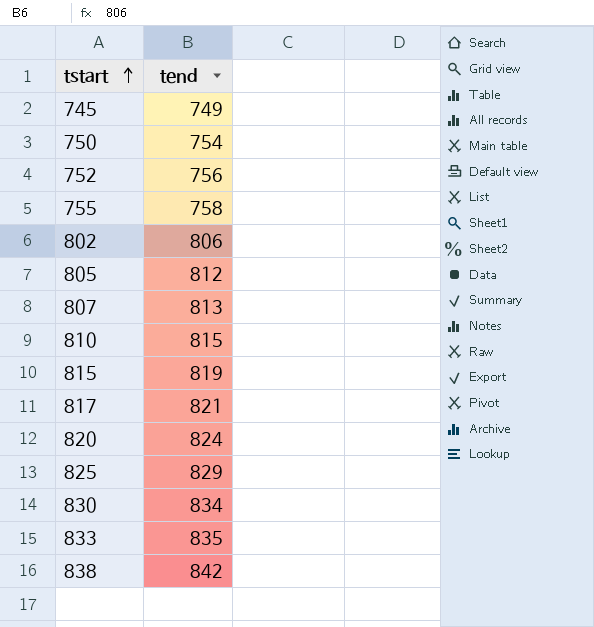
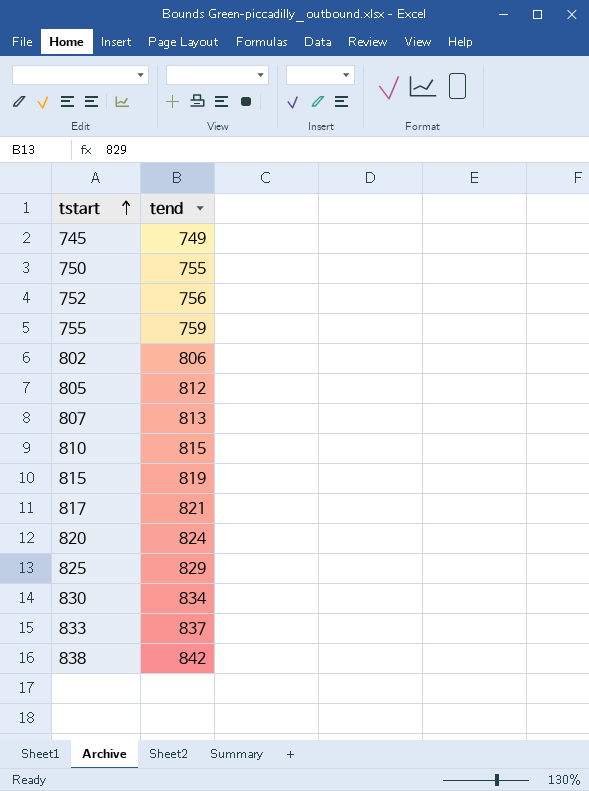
750 | tend: 754 -> 755
755 | tend: 758 -> 759
833 | tend: 835 -> 837

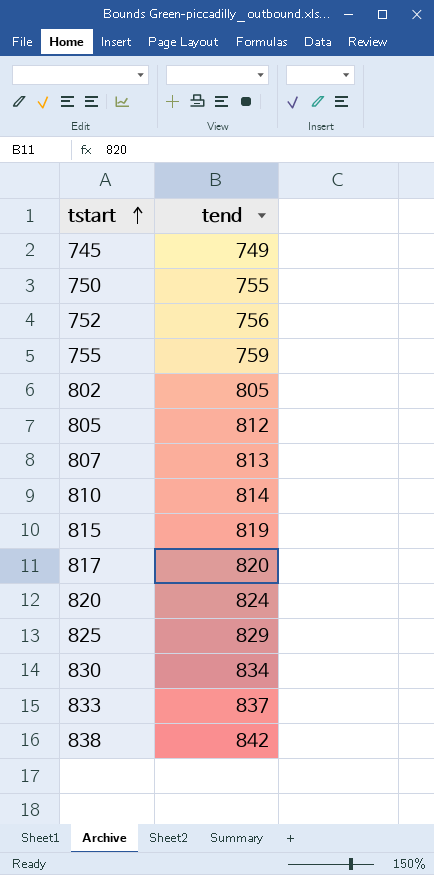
802 | tend: 806 -> 805
810 | tend: 815 -> 814
817 | tend: 821 -> 820

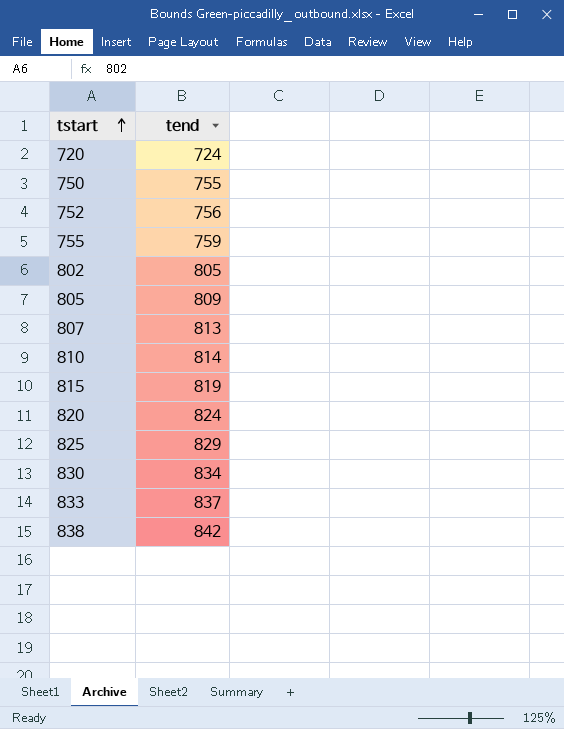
row 745: 749 -> none
row 817: 820 -> none
row 720: none -> 724
805 | tend: 812 -> 809

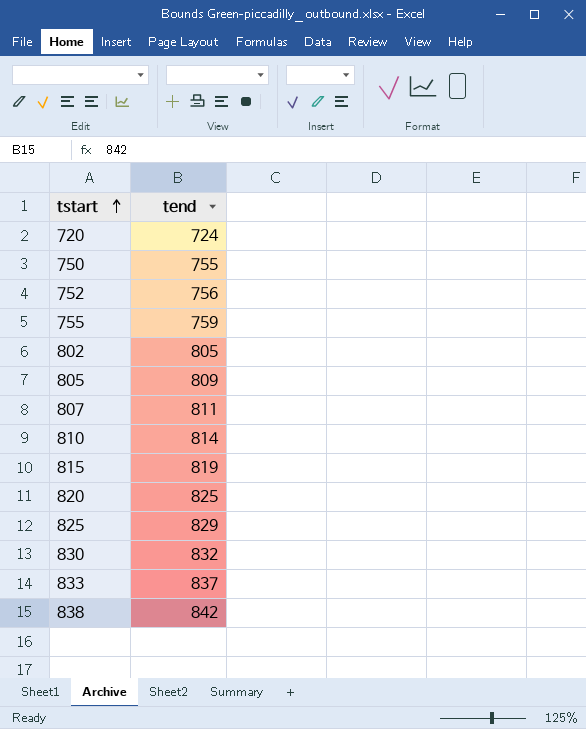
807 | tend: 813 -> 811
820 | tend: 824 -> 825
830 | tend: 834 -> 832

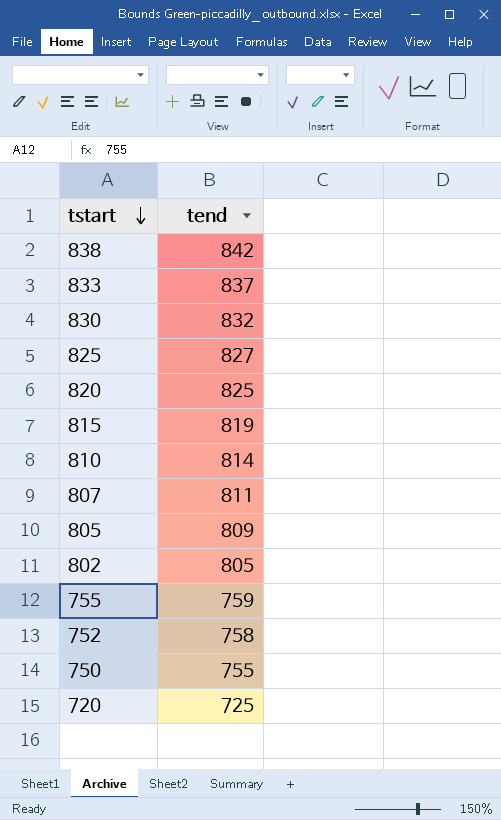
row order: tstart ascending -> tstart descending
825 | tend: 829 -> 827
752 | tend: 756 -> 758
720 | tend: 724 -> 725

